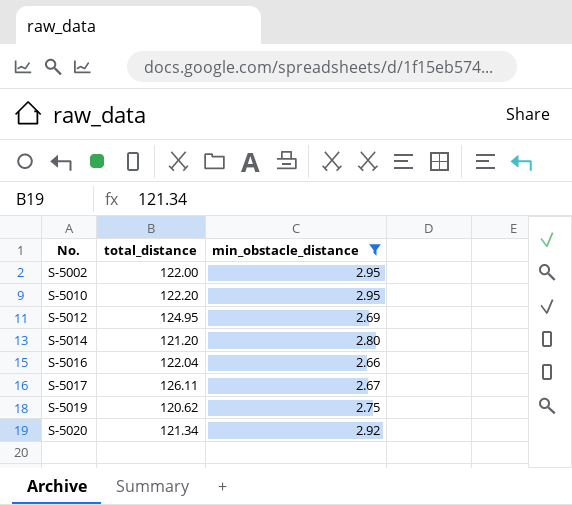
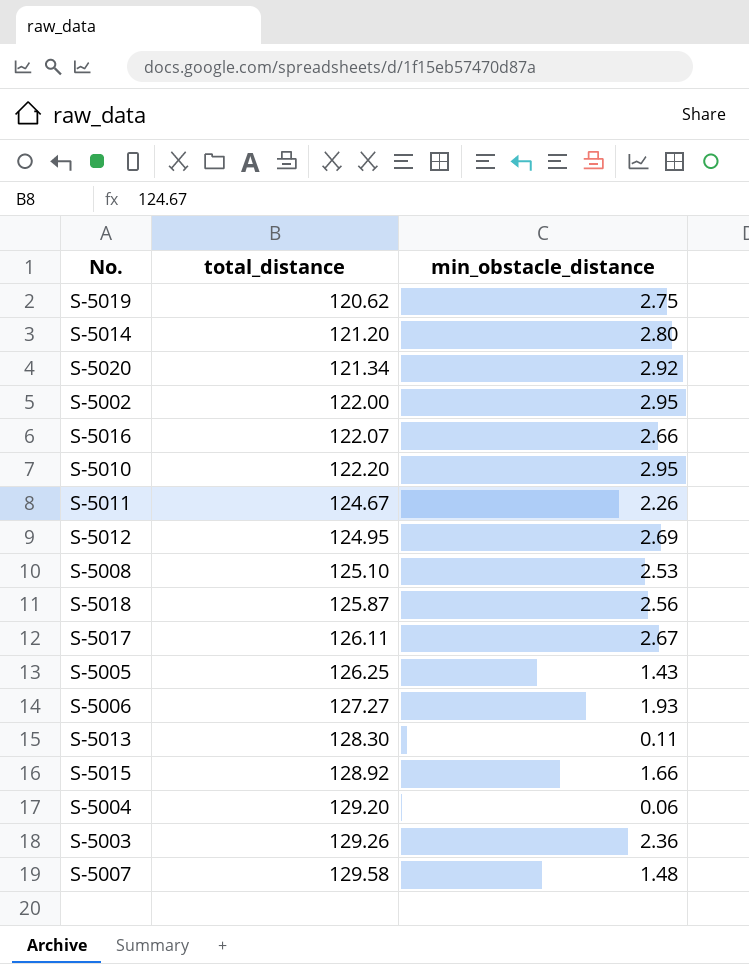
filter: min_obstacle_distance >= 2.66 -> none
row order: No. ascending -> total_distance ascending
S-5016 | total_distance: 122.04 -> 122.07

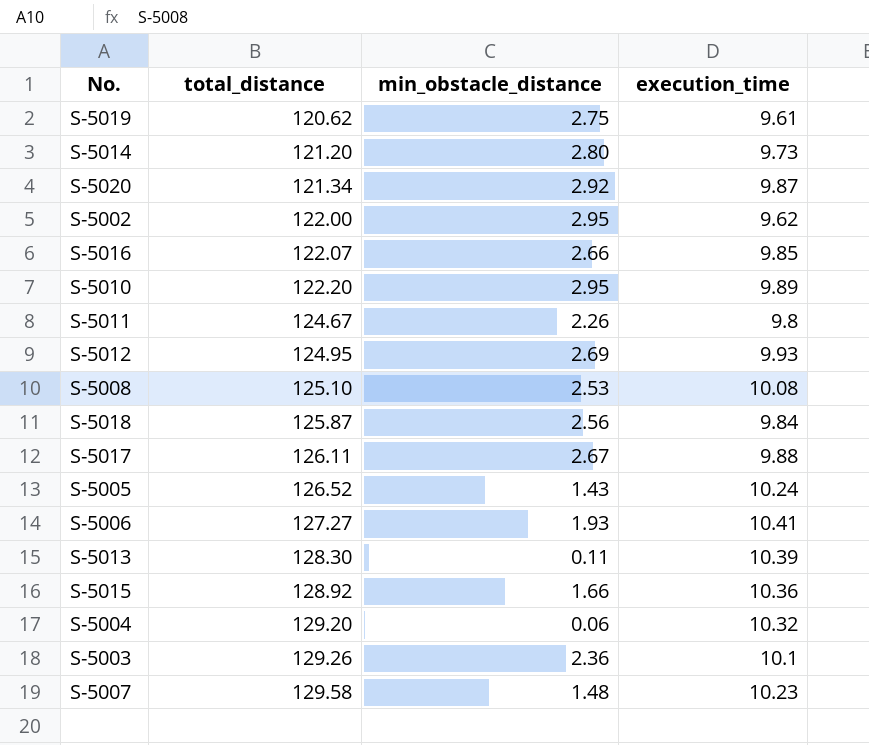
column execution_time | position: none -> 4
S-5005 | total_distance: 126.25 -> 126.52

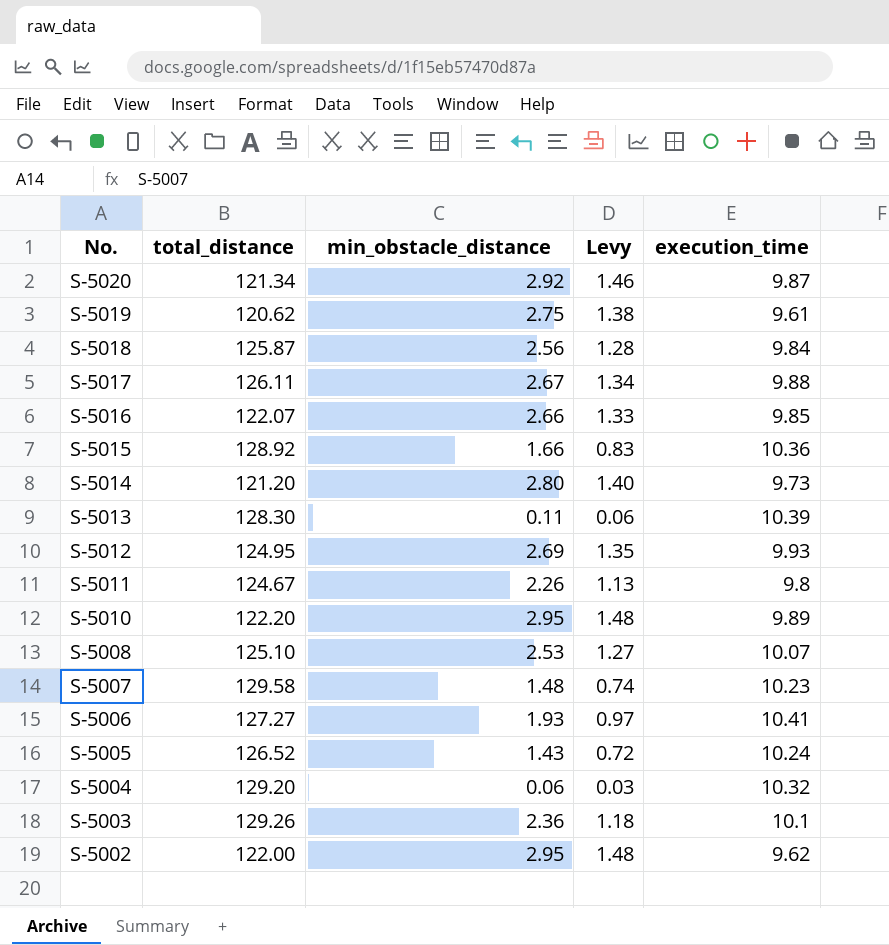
row order: total_distance ascending -> No. descending
column Levy | formula: none -> [min_obstacle_distance] * 0.5
S-5008 | execution_time: 10.08 -> 10.07

